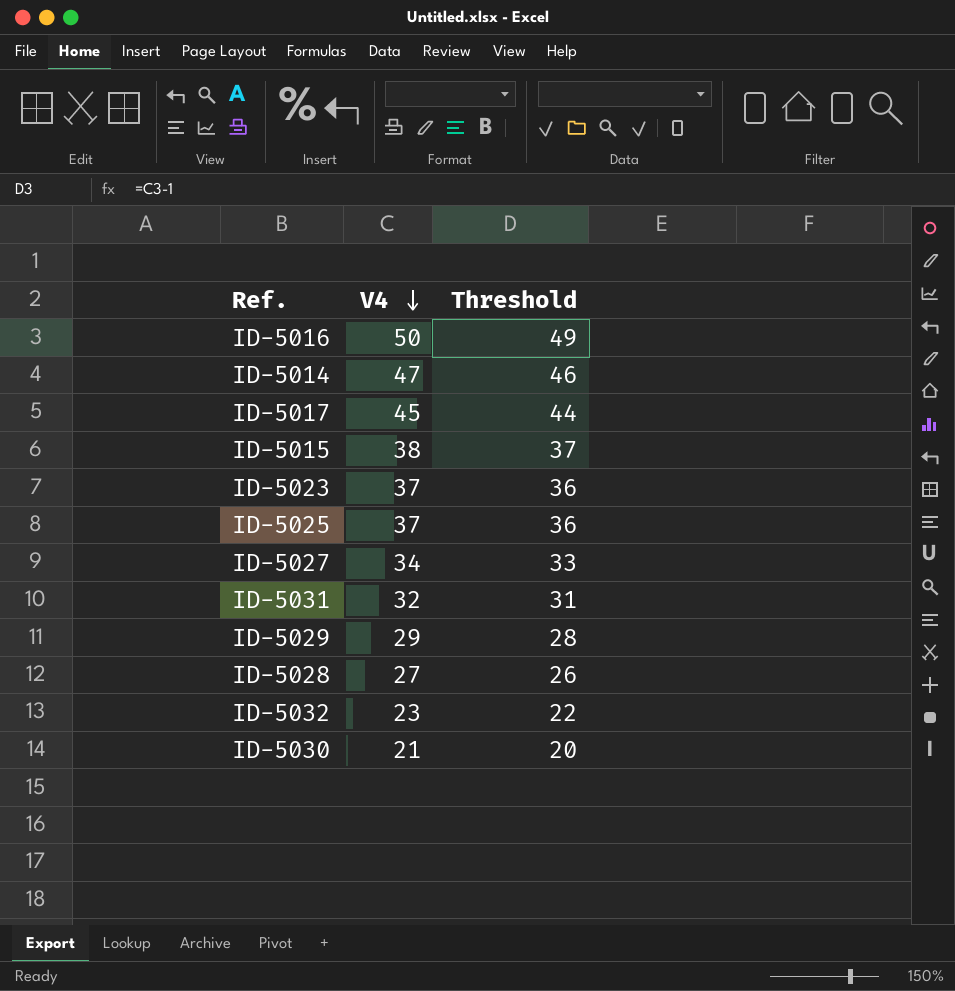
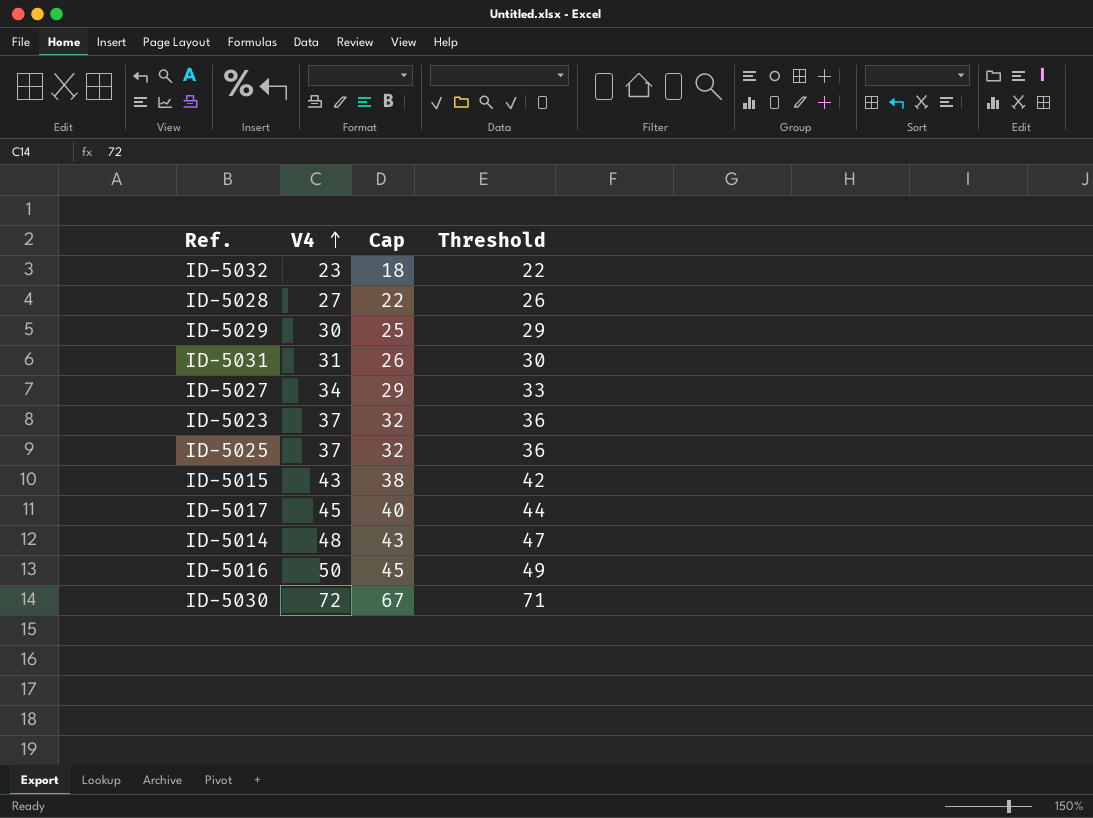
row order: V4 descending -> V4 ascending
column Cap | formula: none -> [V4] - 5
ID-5029 | V4: 29 -> 30
ID-5029 | Threshold: 28 -> 29
ID-5031 | V4: 32 -> 31
ID-5031 | Threshold: 31 -> 30
ID-5015 | V4: 38 -> 43
ID-5015 | Threshold: 37 -> 42
ID-5014 | V4: 47 -> 48
ID-5014 | Threshold: 46 -> 47
ID-5030 | V4: 21 -> 72
ID-5030 | Threshold: 20 -> 71

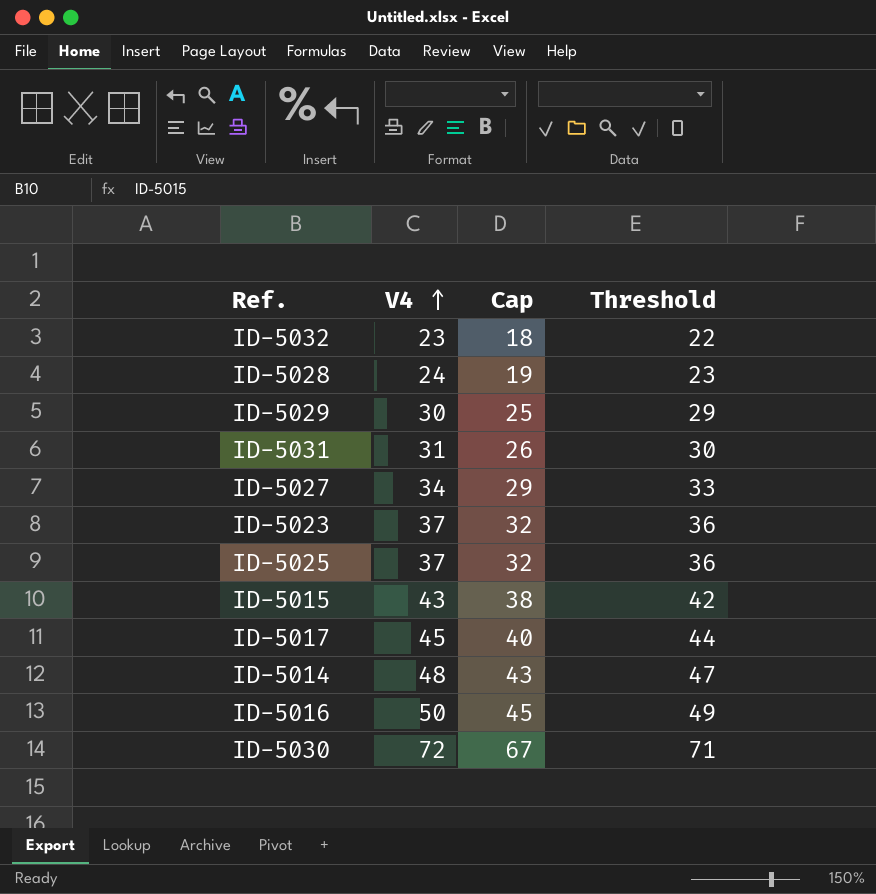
ID-5028 | V4: 27 -> 24
ID-5028 | Cap: 22 -> 19
ID-5028 | Threshold: 26 -> 23

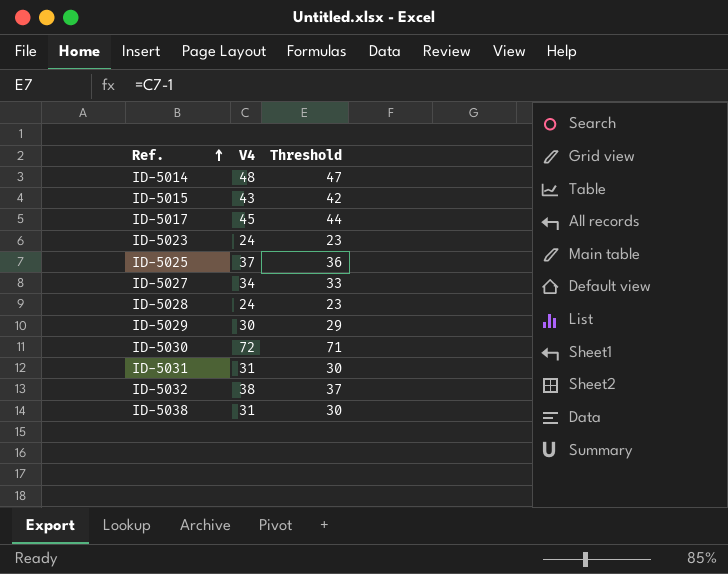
row order: V4 ascending -> Ref. ascending
column Cap | formula: [V4] - 5 -> none
row ID-5016: 50 | 45 | 49 -> none
ID-5023 | V4: 37 -> 24
ID-5023 | Threshold: 36 -> 23
ID-5032 | V4: 23 -> 38
ID-5032 | Threshold: 22 -> 37
row ID-5038: none -> 31 | 30

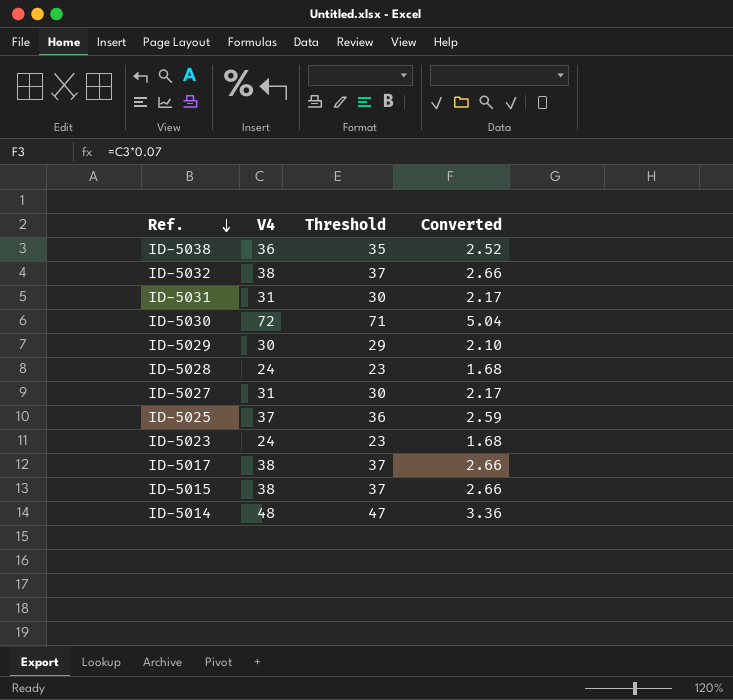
row order: Ref. ascending -> Ref. descending
column Converted | formula: none -> [V4] * 0.07
ID-5038 | V4: 31 -> 36
ID-5038 | Threshold: 30 -> 35
ID-5027 | V4: 34 -> 31
ID-5027 | Threshold: 33 -> 30
ID-5017 | V4: 45 -> 38
ID-5017 | Threshold: 44 -> 37
ID-5015 | V4: 43 -> 38
ID-5015 | Threshold: 42 -> 37

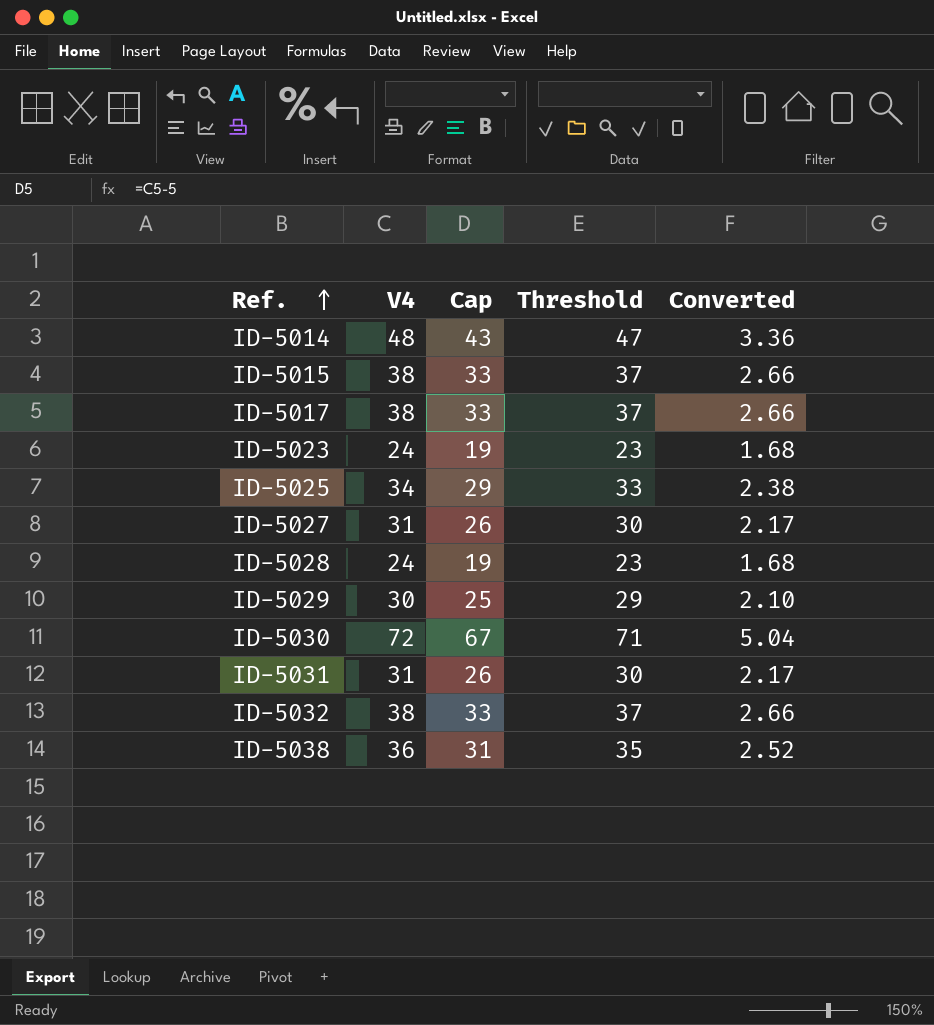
row order: Ref. descending -> Ref. ascending
column Cap | formula: none -> [V4] - 5
ID-5025 | V4: 37 -> 34
ID-5025 | Threshold: 36 -> 33
ID-5025 | Converted: 2.59 -> 2.38

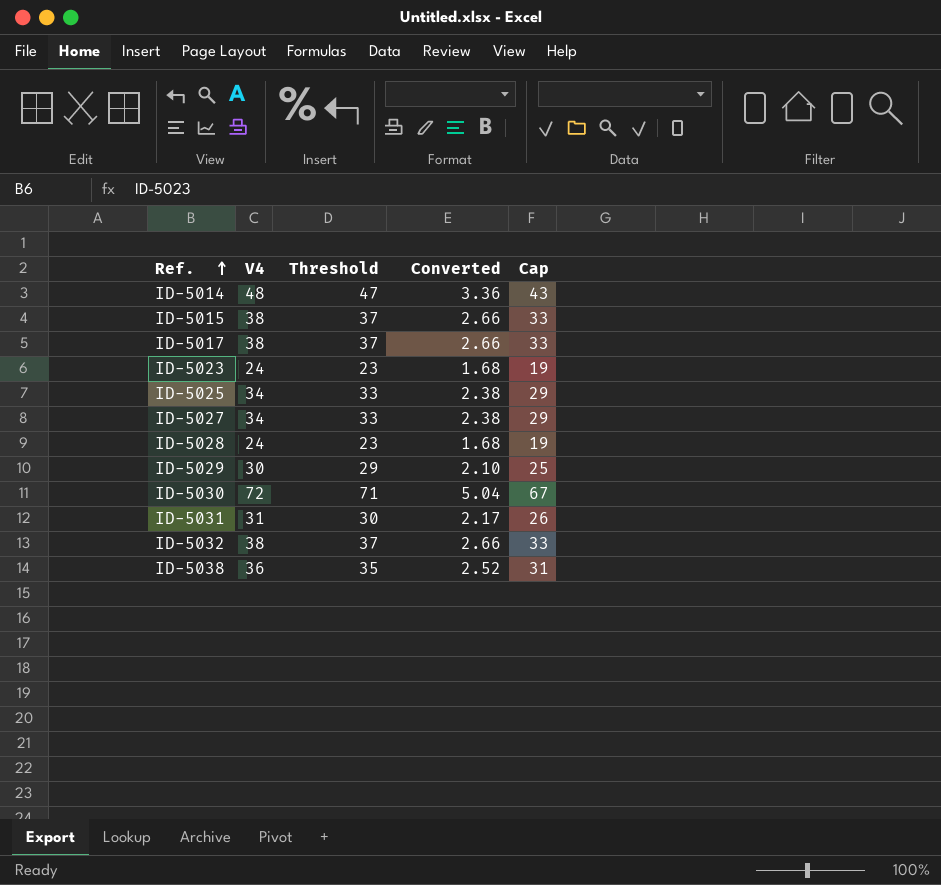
column Cap | position: 3 -> 5
ID-5027 | V4: 31 -> 34
ID-5027 | Threshold: 30 -> 33
ID-5027 | Converted: 2.17 -> 2.38
ID-5027 | Cap: 26 -> 29

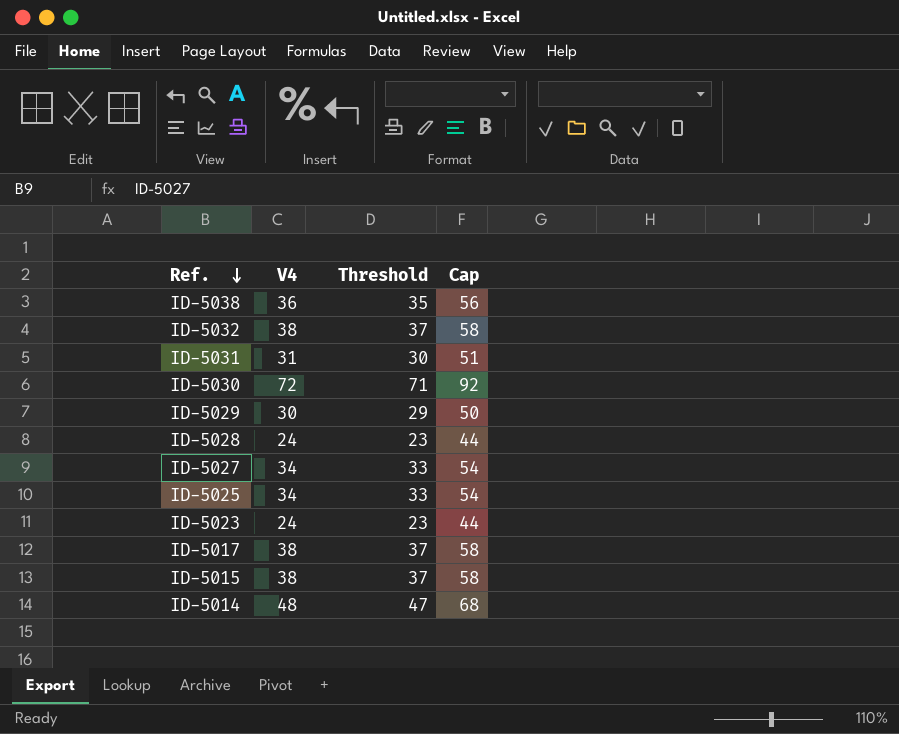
row order: Ref. ascending -> Ref. descending
column Converted | formula: [V4] * 0.07 -> none
column Cap | formula: [V4] - 5 -> [V4] + 20

